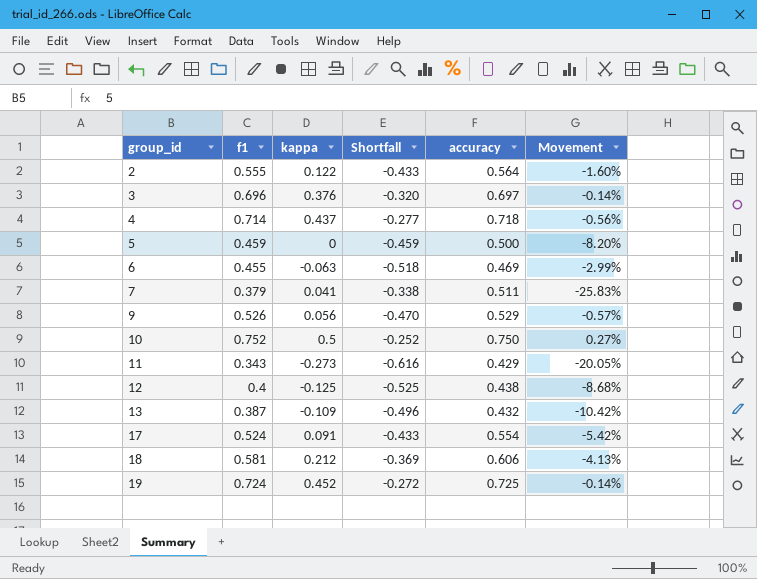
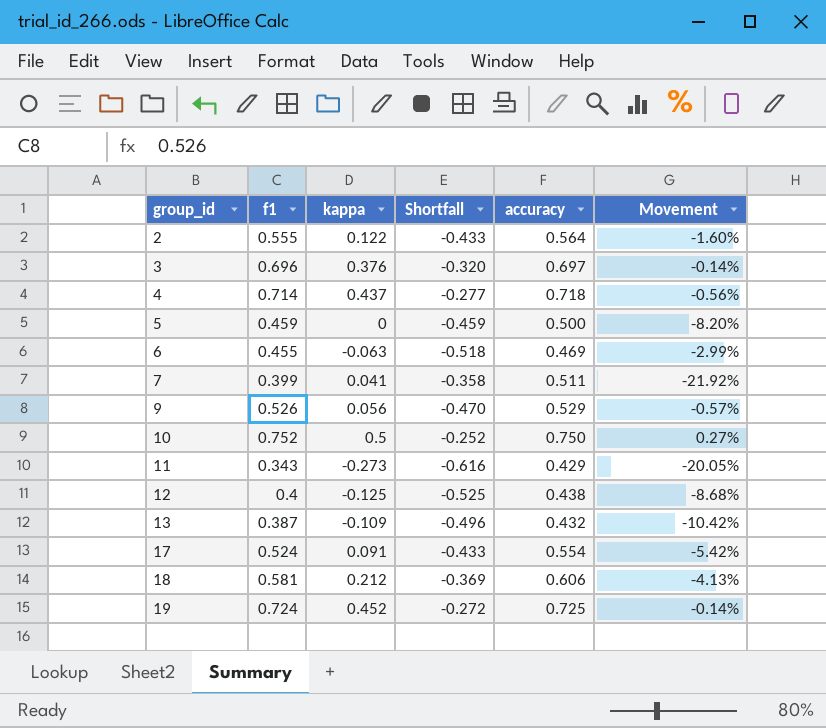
7 | f1: 0.379 -> 0.399
7 | Shortfall: -0.338 -> -0.358
7 | Movement: -25.83% -> -21.92%

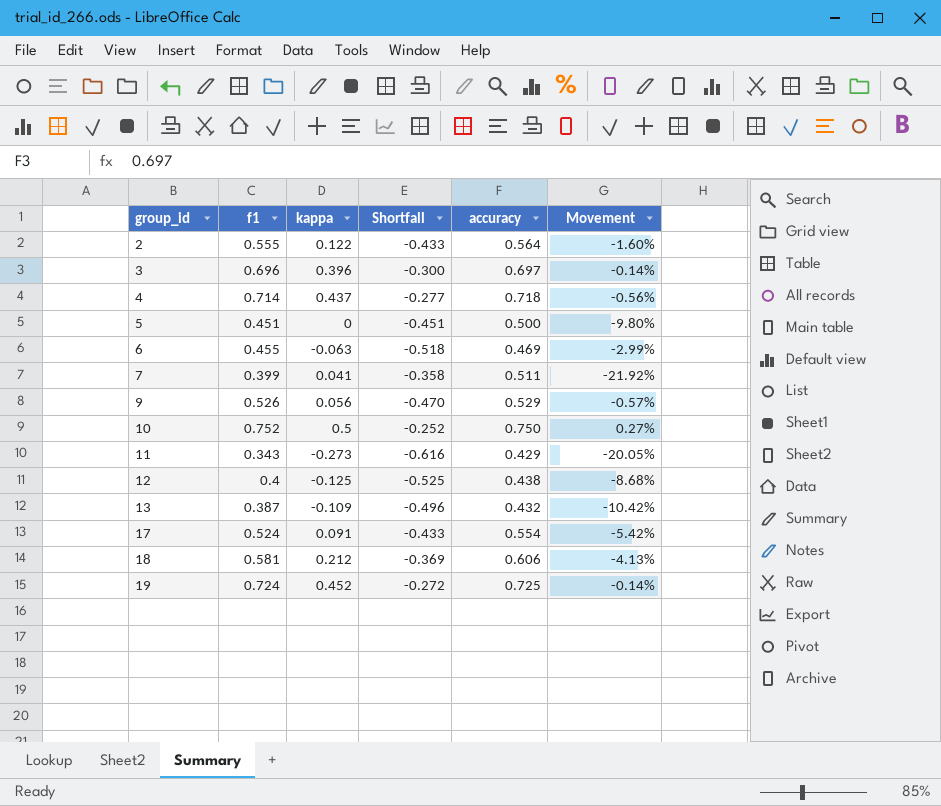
3 | kappa: 0.376 -> 0.396
3 | Shortfall: -0.320 -> -0.300
5 | f1: 0.459 -> 0.451
5 | Shortfall: -0.459 -> -0.451
5 | Movement: -8.20% -> -9.80%

